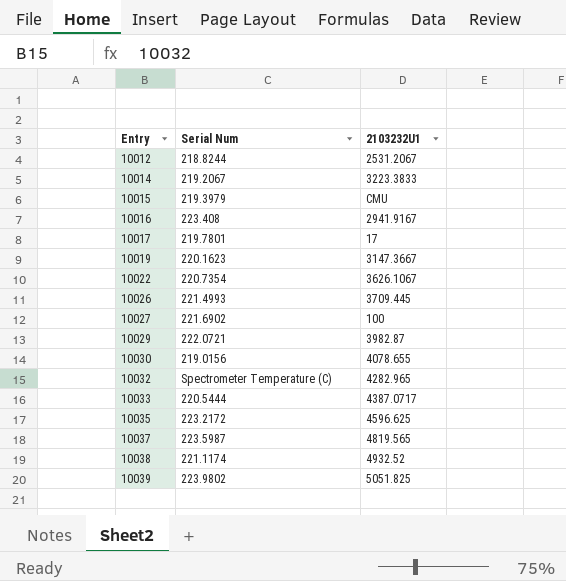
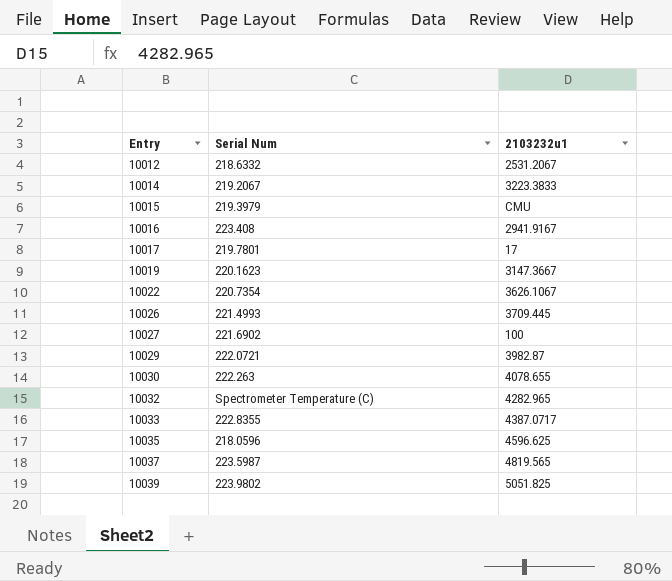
column name: 2103232U1 -> 2103232u1
row 10038: 221.1174 | 4932.52 -> none
10012 | Serial Num: 218.8244 -> 218.6332
10030 | Serial Num: 219.0156 -> 222.263
10033 | Serial Num: 220.5444 -> 222.8355
10035 | Serial Num: 223.2172 -> 218.0596

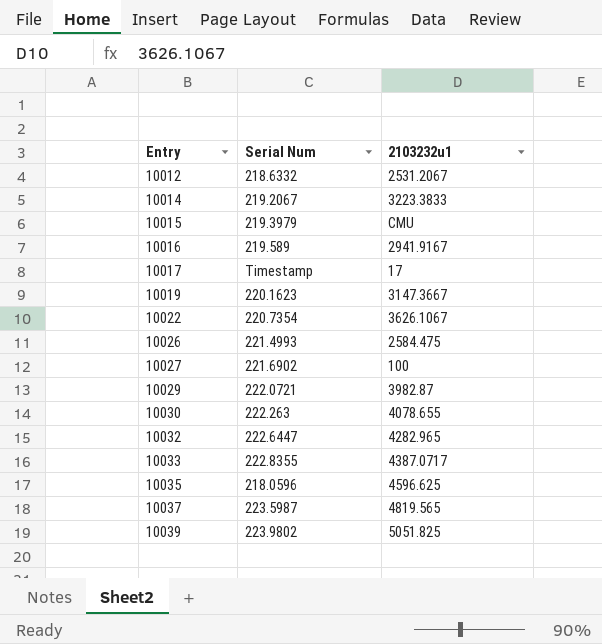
10016 | Serial Num: 223.408 -> 219.589
10017 | Serial Num: 219.7801 -> Timestamp
10026 | 2103232u1: 3709.445 -> 2584.475
10032 | Serial Num: Spectrometer Temperature (C) -> 222.6447

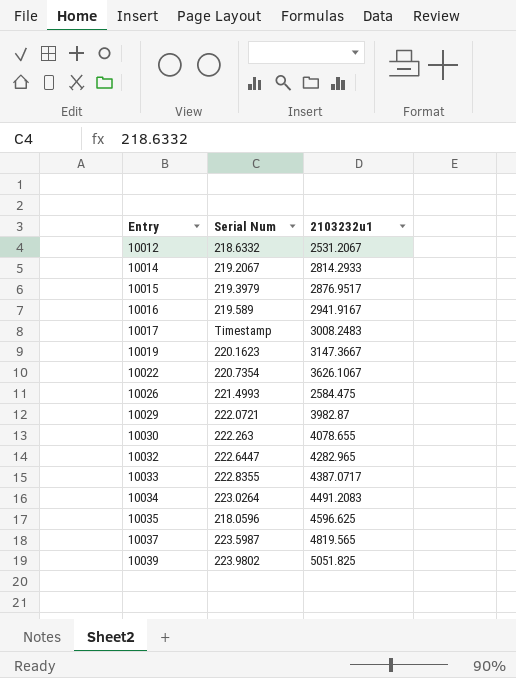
row 10027: 221.6902 | 100 -> none
10014 | 2103232u1: 3223.3833 -> 2814.2933
10015 | 2103232u1: CMU -> 2876.9517
10017 | 2103232u1: 17 -> 3008.2483
row 10034: none -> 223.0264 | 4491.2083

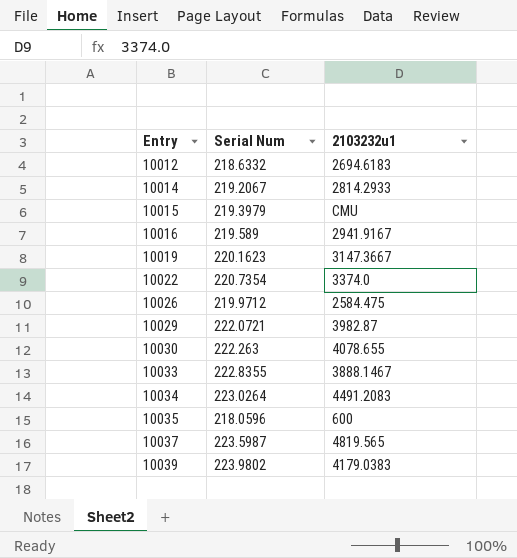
row 10017: Timestamp | 3008.2483 -> none
row 10032: 222.6447 | 4282.965 -> none
10012 | 2103232u1: 2531.2067 -> 2694.6183
10015 | 2103232u1: 2876.9517 -> CMU
10022 | 2103232u1: 3626.1067 -> 3374.0
10026 | Serial Num: 221.4993 -> 219.9712
10033 | 2103232u1: 4387.0717 -> 3888.1467
10035 | 2103232u1: 4596.625 -> 600
10039 | 2103232u1: 5051.825 -> 4179.0383

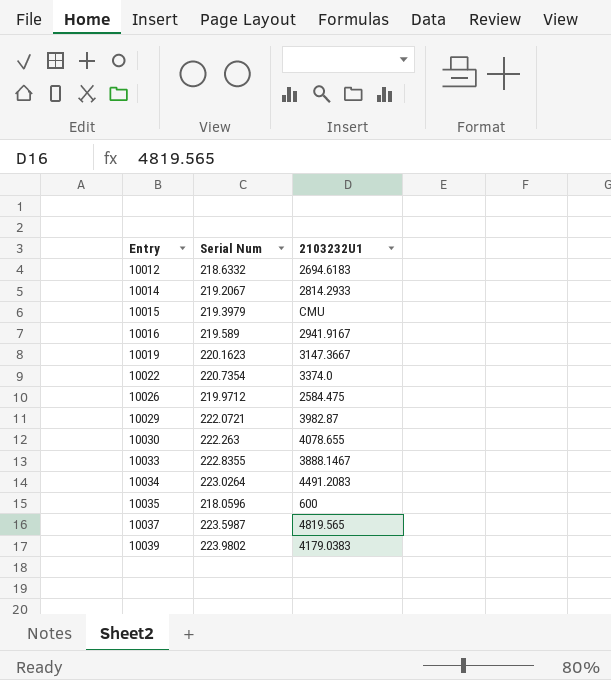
column name: 2103232u1 -> 2103232U1

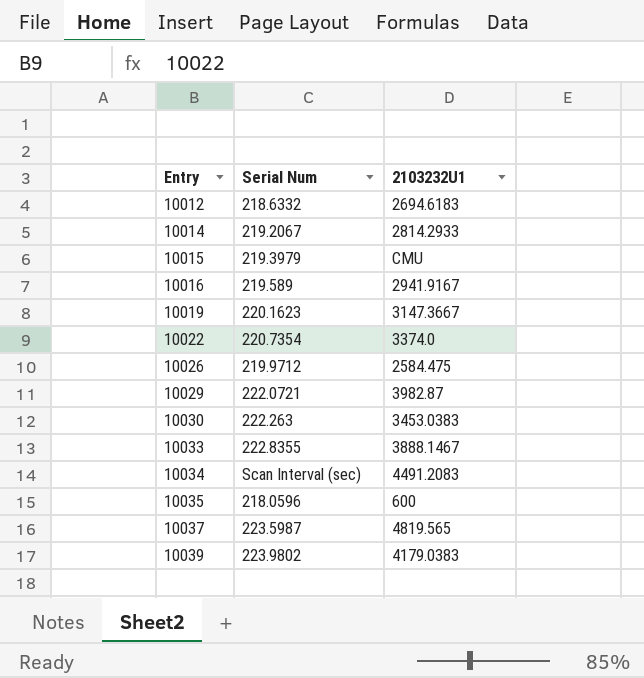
10030 | 2103232U1: 4078.655 -> 3453.0383
10034 | Serial Num: 223.0264 -> Scan Interval (sec)

